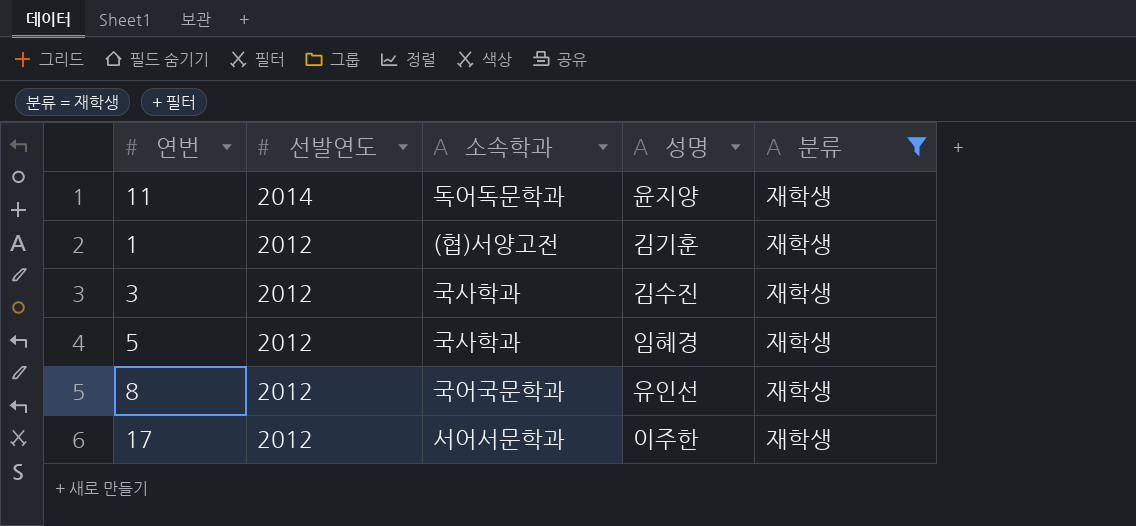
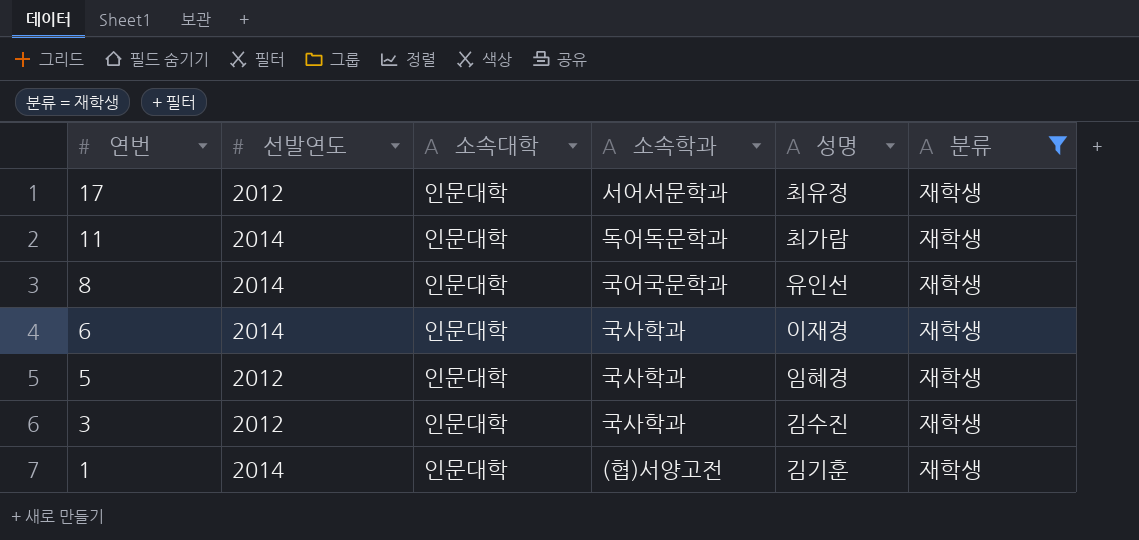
row order: 선발연도 descending -> 연번 descending
column 소속대학 | position: none -> 3
17 | 성명: 이주한 -> 최유정
11 | 성명: 윤지양 -> 최가람
8 | 선발연도: 2012 -> 2014
row 6: none -> 2014 | 인문대학 | 국사학과 | 이재경 | 재학생
1 | 선발연도: 2012 -> 2014

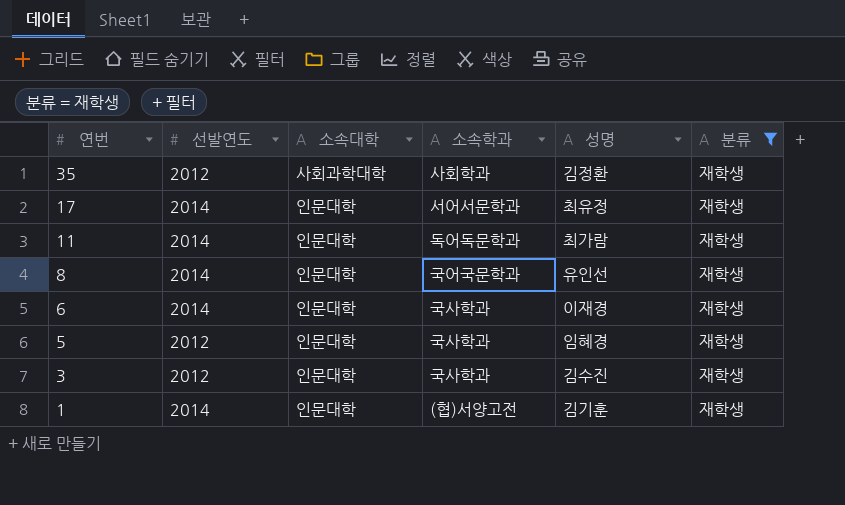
row 35: none -> 2012 | 사회과학대학 | 사회학과 | 김정환 | 재학생
17 | 선발연도: 2012 -> 2014

